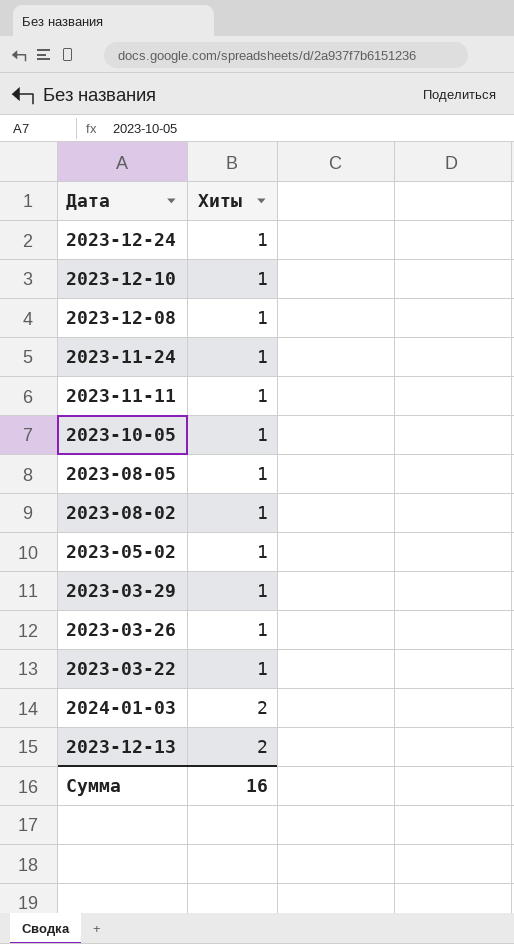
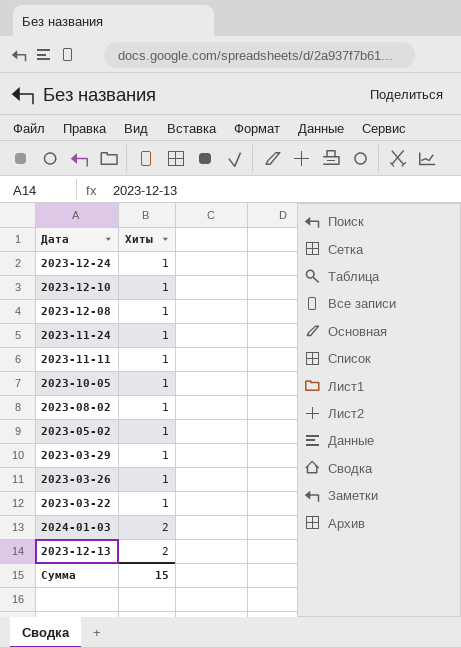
row 2023-08-05: 1 -> none
Сумма | Хиты: 16 -> 15

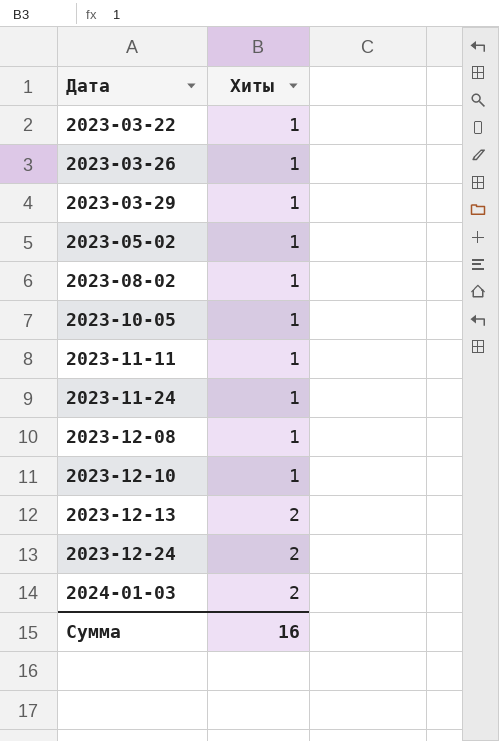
row order: Хиты ascending -> Дата ascending
2023-12-24 | Хиты: 1 -> 2
Сумма | Хиты: 15 -> 16

